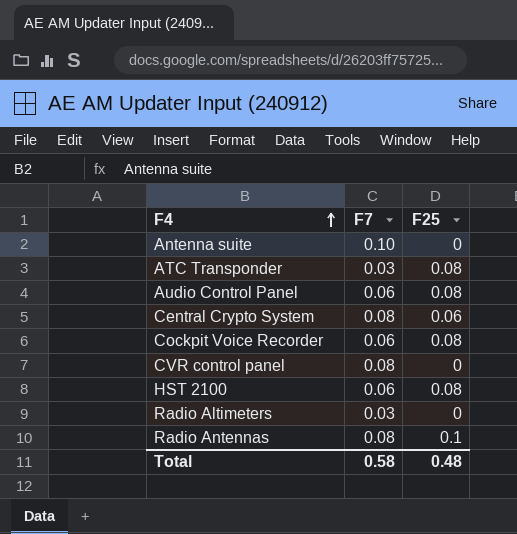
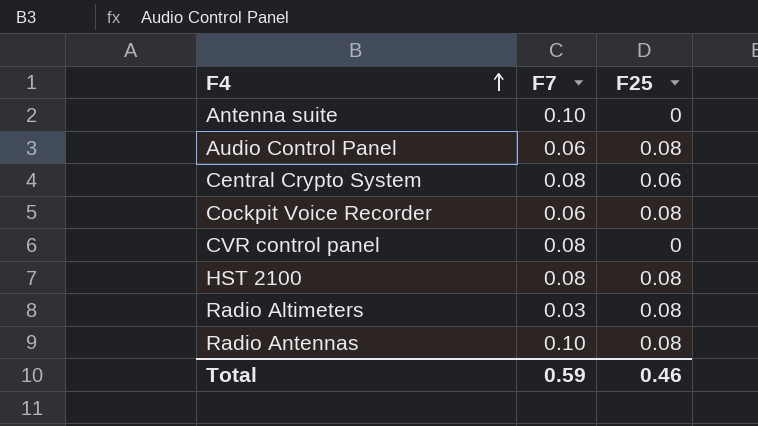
row ATC Transponder: 0.03 | 0.08 -> none
HST 2100 | F7: 0.06 -> 0.08
Radio Altimeters | F25: 0 -> 0.08
Radio Antennas | F7: 0.08 -> 0.10
Radio Antennas | F25: 0.1 -> 0.08
Total | F7: 0.58 -> 0.59
Total | F25: 0.48 -> 0.46

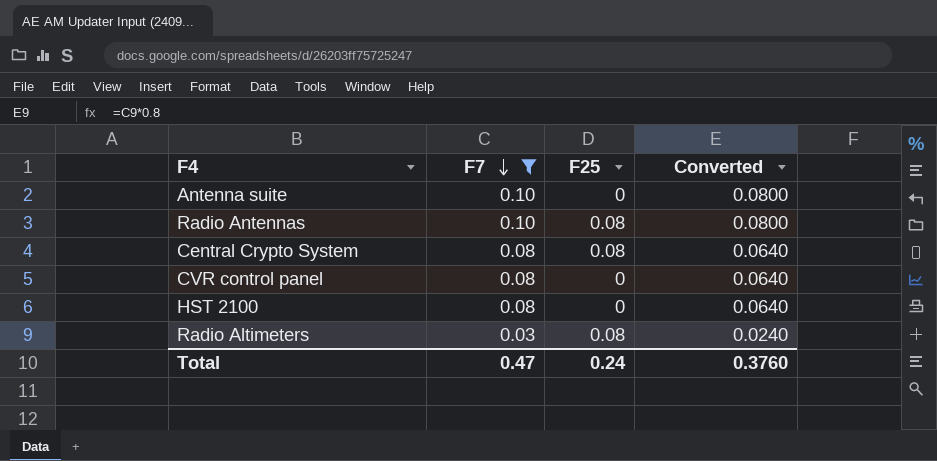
filter: none -> F7 != 0.06
row order: F4 ascending -> F7 descending
column Converted | formula: none -> [F7] * 0.8
Central Crypto System | F25: 0.06 -> 0.08
HST 2100 | F25: 0.08 -> 0
Total | F7: 0.59 -> 0.47
Total | F25: 0.46 -> 0.24

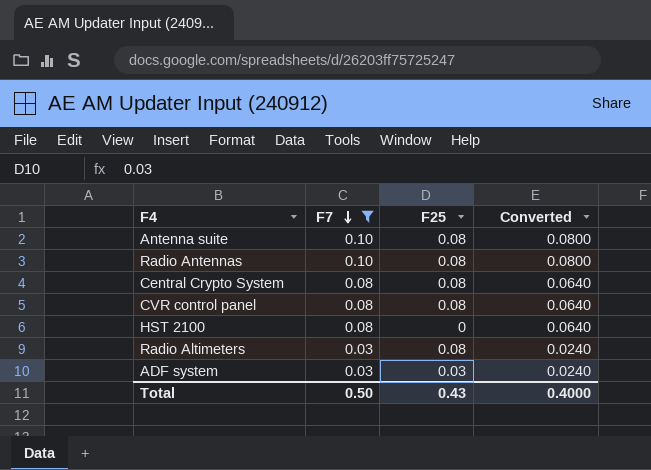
Antenna suite | F25: 0 -> 0.08
CVR control panel | F25: 0 -> 0.08
row ADF system: none -> 0.03 | 0.03 | 0.0240
Total | F7: 0.47 -> 0.50
Total | F25: 0.24 -> 0.43
Total | Converted: 0.3760 -> 0.4000

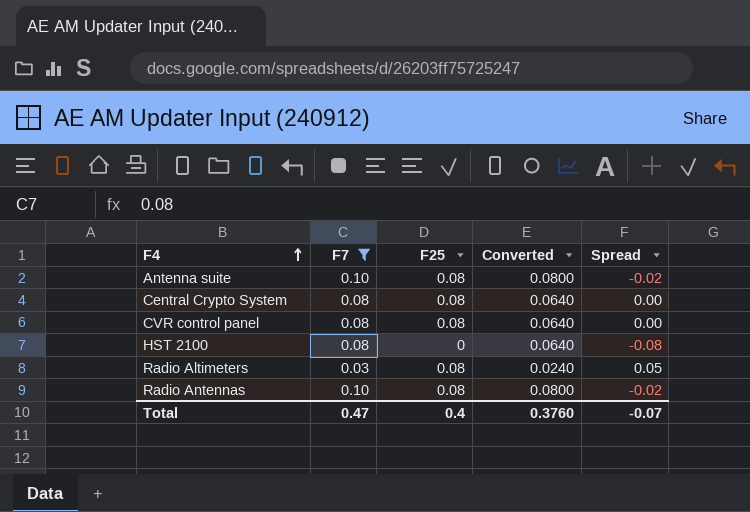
row order: F7 descending -> F4 ascending
column Spread | formula: none -> [F25] - [F7]
row ADF system: 0.03 | 0.03 | 0.0240 -> none
Total | F7: 0.50 -> 0.47
Total | F25: 0.43 -> 0.4
Total | Converted: 0.4000 -> 0.3760

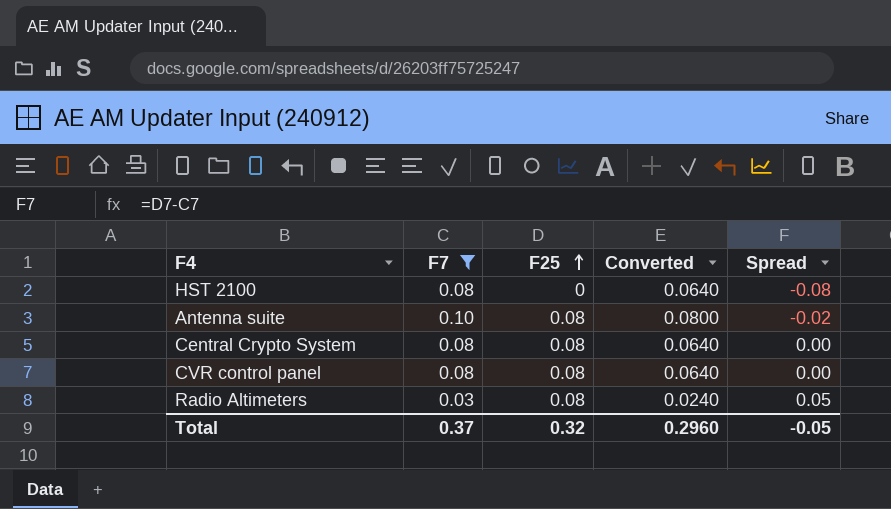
row order: F4 ascending -> F25 ascending
row Radio Antennas: 0.10 | 0.08 | 0.0800 | -0.02 -> none
Total | F7: 0.47 -> 0.37
Total | F25: 0.4 -> 0.32
Total | Converted: 0.3760 -> 0.2960
Total | Spread: -0.07 -> -0.05

